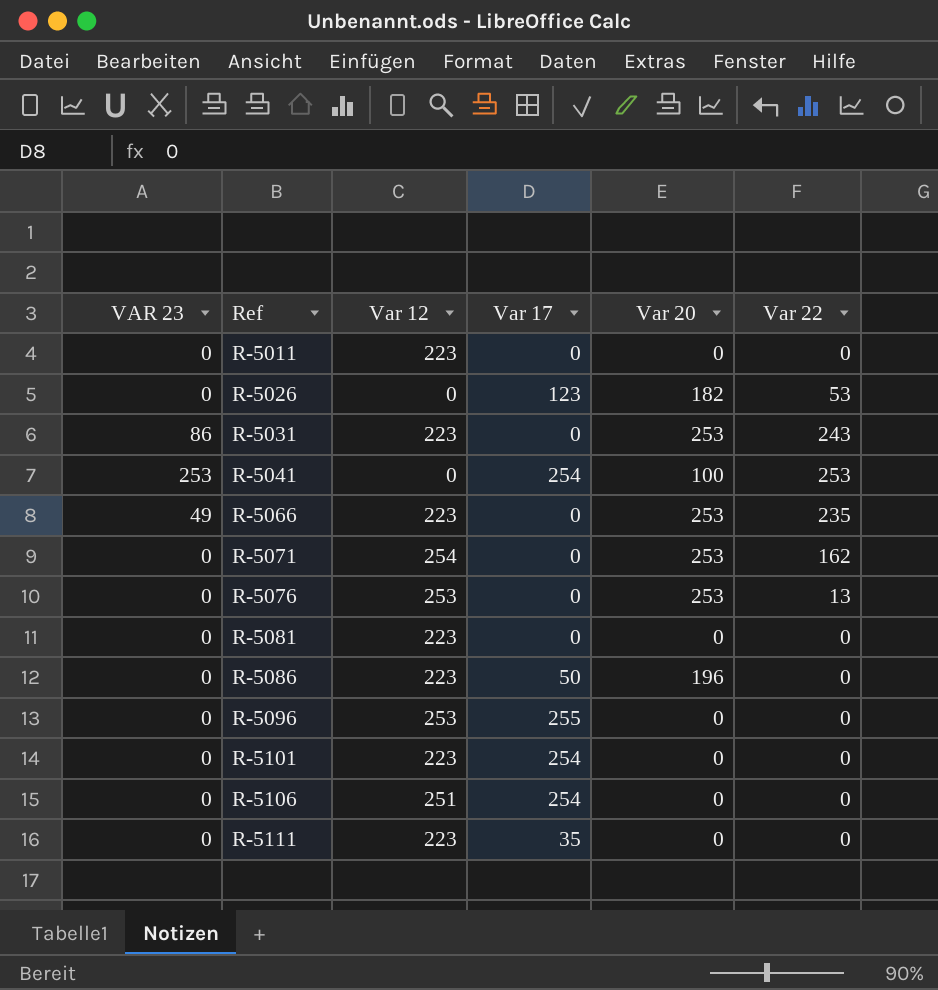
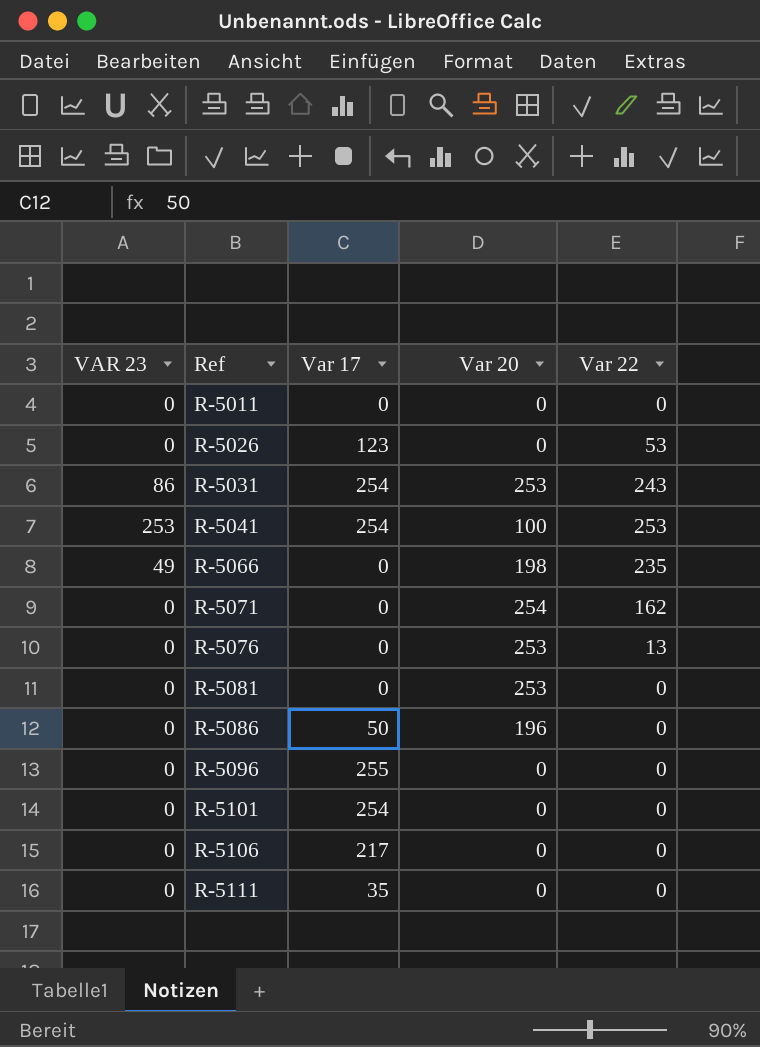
column Var 12 | position: 3 -> none
R-5026 | Var 20: 182 -> 0
R-5031 | Var 17: 0 -> 254
R-5066 | Var 20: 253 -> 198
R-5071 | Var 20: 253 -> 254
R-5081 | Var 20: 0 -> 253
R-5106 | Var 17: 254 -> 217

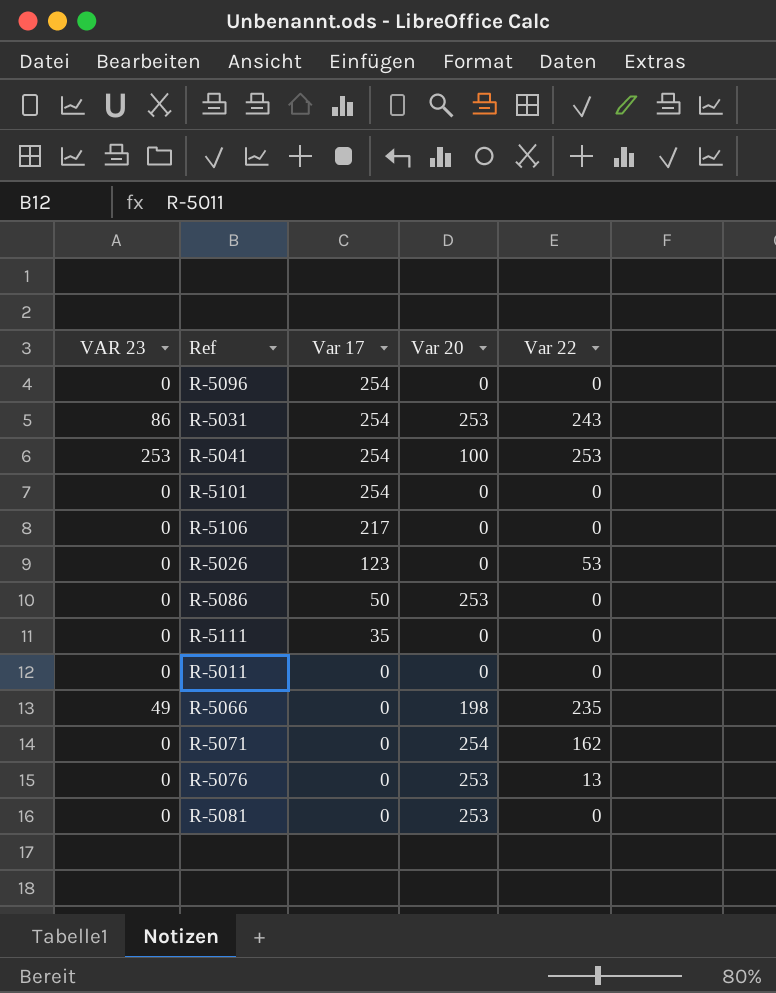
row order: Ref ascending -> Var 17 descending
R-5096 | Var 17: 255 -> 254
R-5086 | Var 20: 196 -> 253

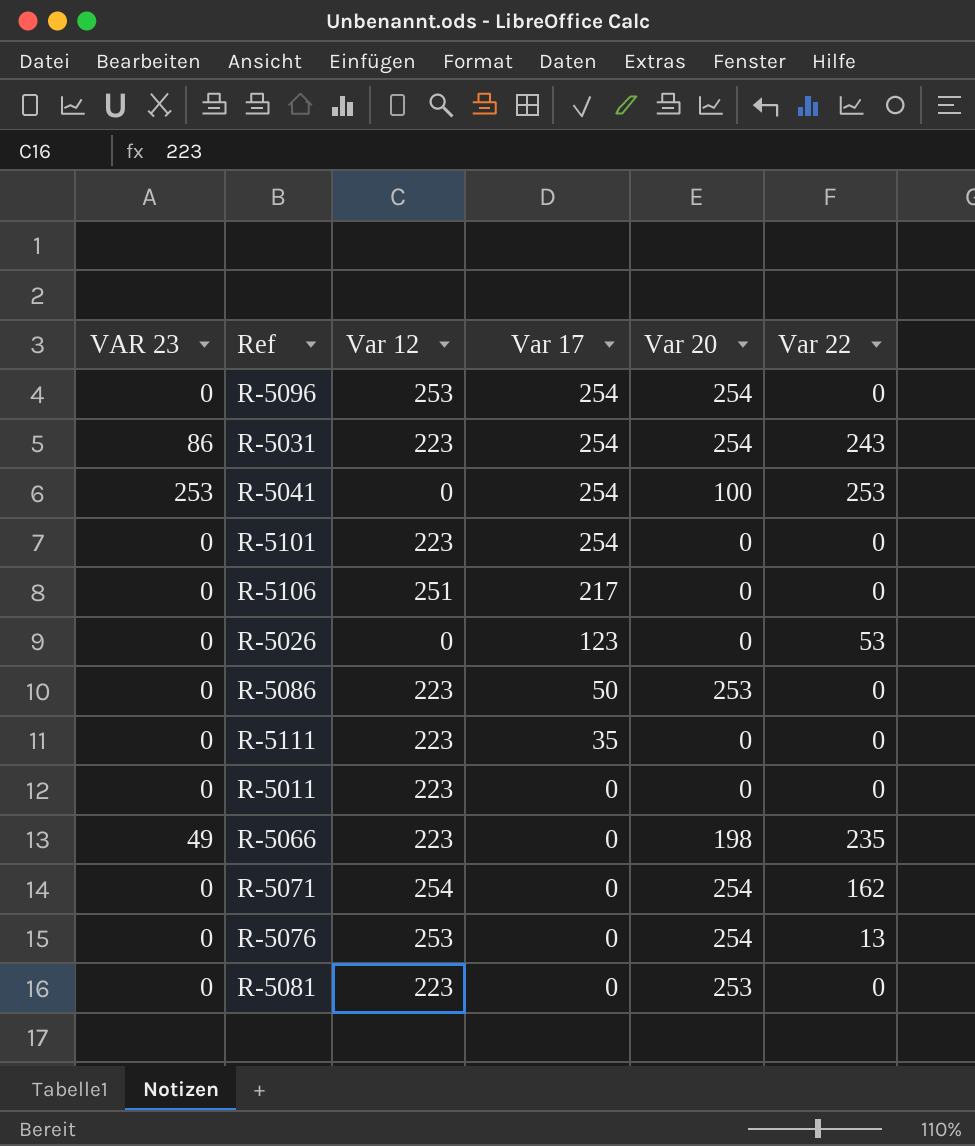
column Var 12 | position: none -> 3
R-5096 | Var 20: 0 -> 254
R-5031 | Var 20: 253 -> 254
R-5076 | Var 20: 253 -> 254

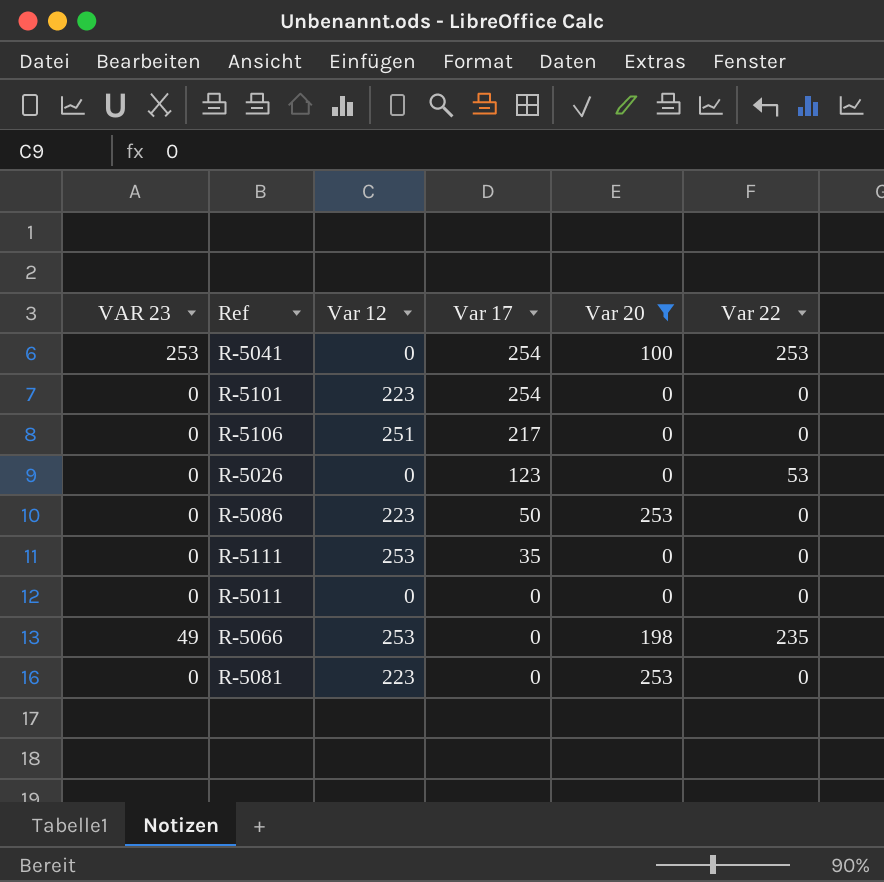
filter: none -> Var 20 != 254
R-5111 | Var 12: 223 -> 253
R-5011 | Var 12: 223 -> 0
R-5066 | Var 12: 223 -> 253

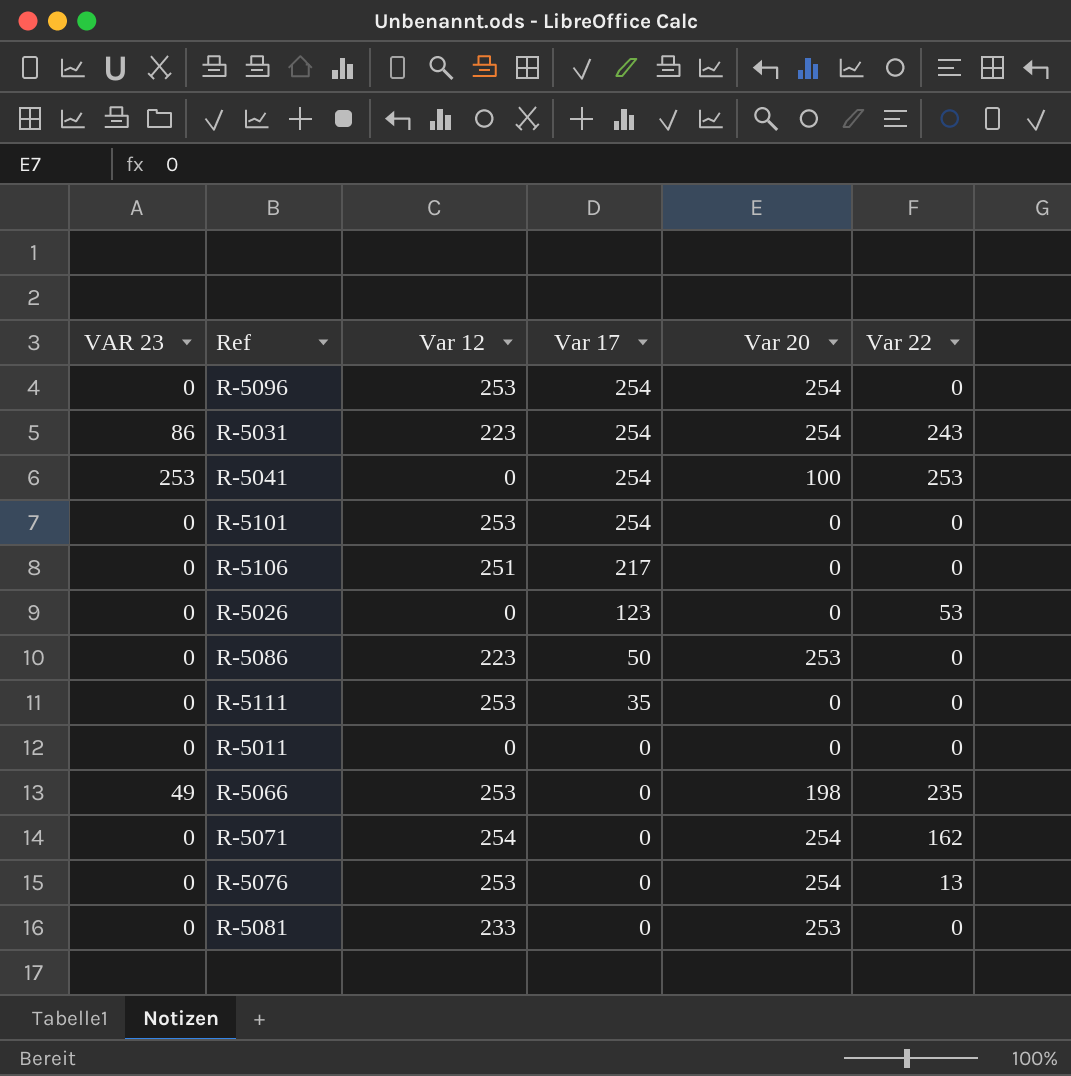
filter: Var 20 != 254 -> none
R-5101 | Var 12: 223 -> 253
R-5081 | Var 12: 223 -> 233

